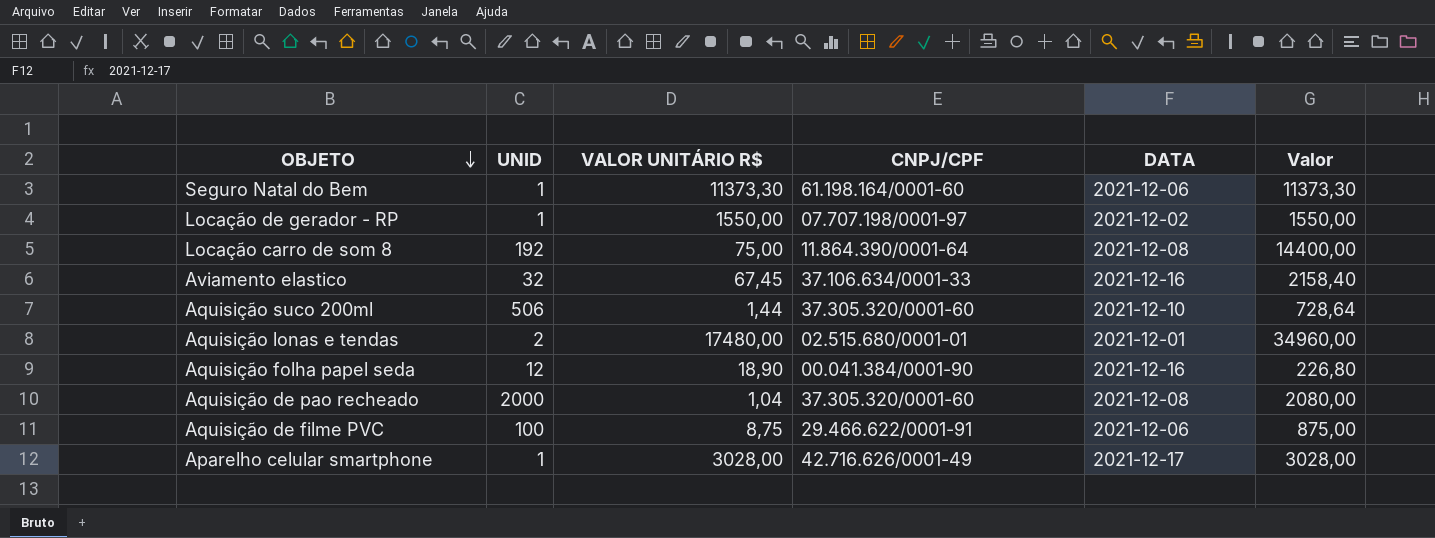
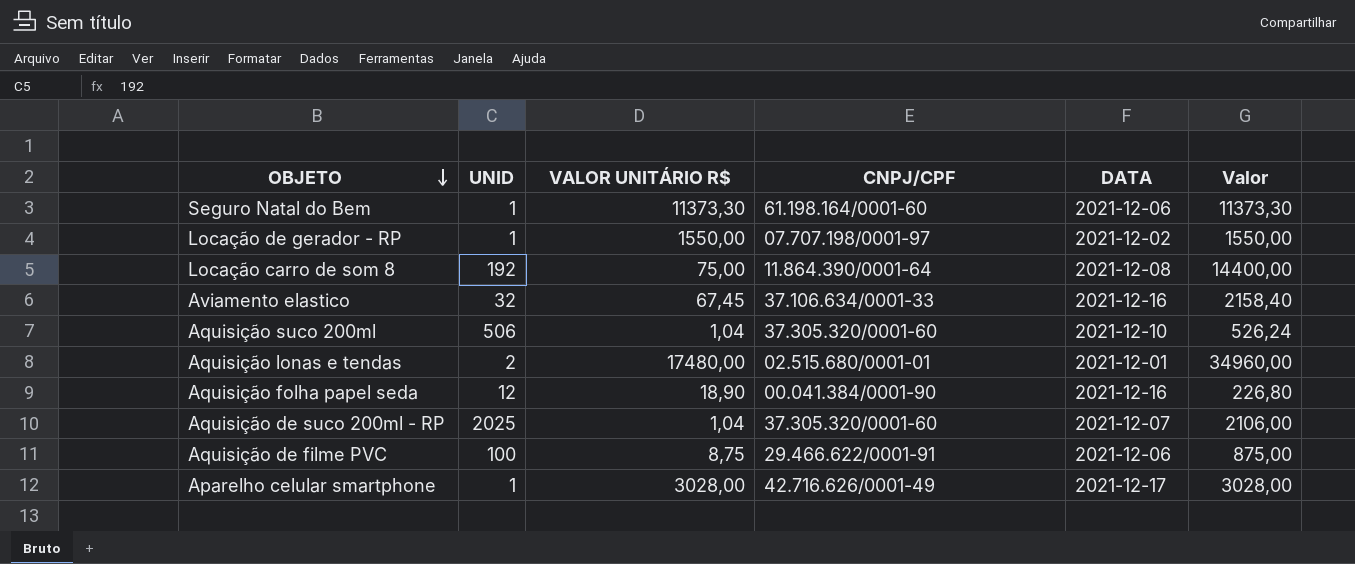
row Aquisição de pao recheado: 2000 | 1,04 | 37.305.320/0001-60 | 2021-12-08 | 2080,00 -> none
Aquisição suco 200ml | VALOR UNITÁRIO R$: 1,44 -> 1,04
Aquisição suco 200ml | Valor: 728,64 -> 526,24
row Aquisição de suco 200ml - RP: none -> 2025 | 1,04 | 37.305.320/0001-60 | 2021-12-07 | 2106,00

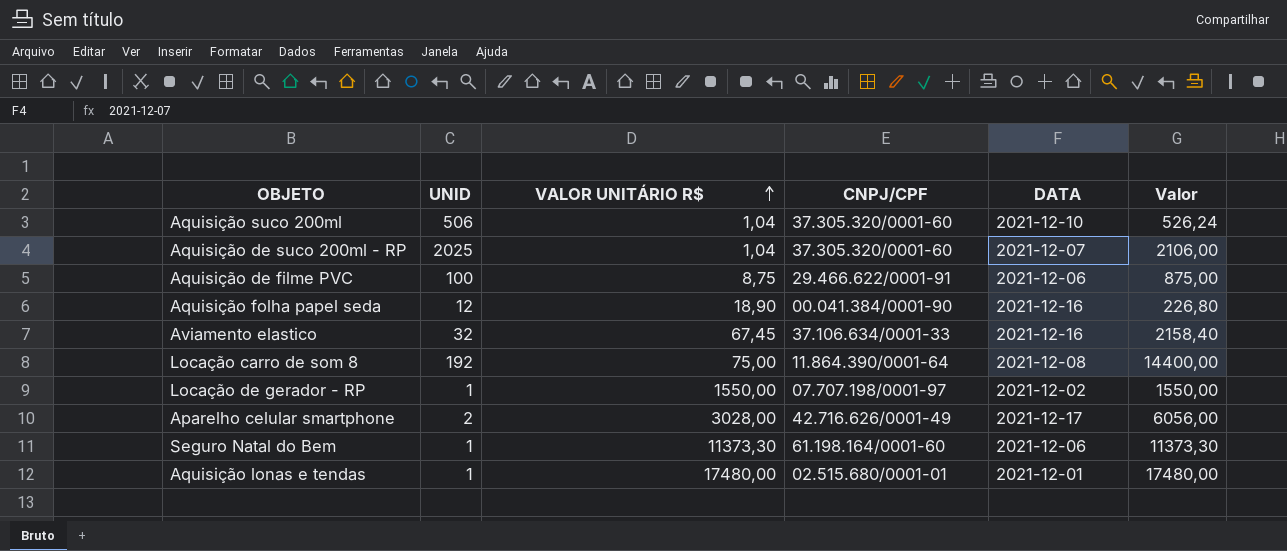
row order: OBJETO descending -> VALOR UNITÁRIO R$ ascending
Aparelho celular smartphone | UNID: 1 -> 2
Aparelho celular smartphone | Valor: 3028,00 -> 6056,00
Aquisição lonas e tendas | UNID: 2 -> 1
Aquisição lonas e tendas | Valor: 34960,00 -> 17480,00

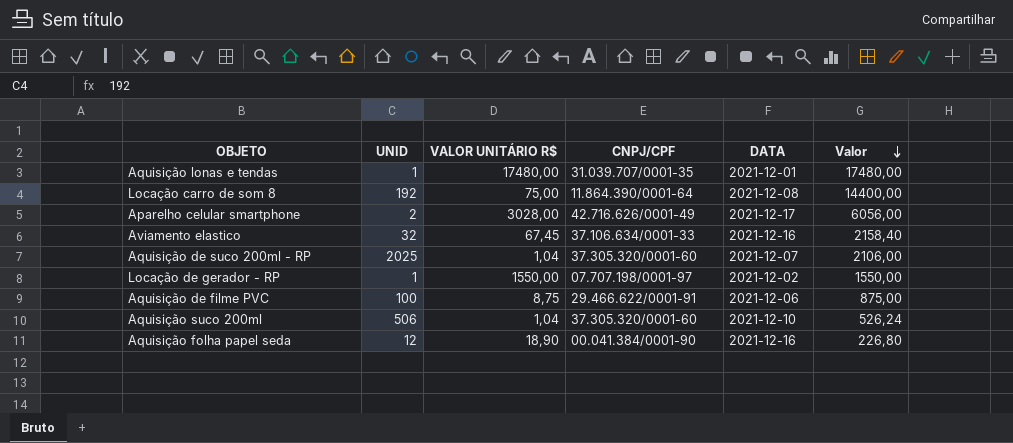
row order: VALOR UNITÁRIO R$ ascending -> Valor descending
row Seguro Natal do Bem: 1 | 11373,30 | 61.198.164/0001-60 | 2021-12-06 | 11373,30 -> none
Aquisição lonas e tendas | CNPJ/CPF: 02.515.680/0001-01 -> 31.039.707/0001-35

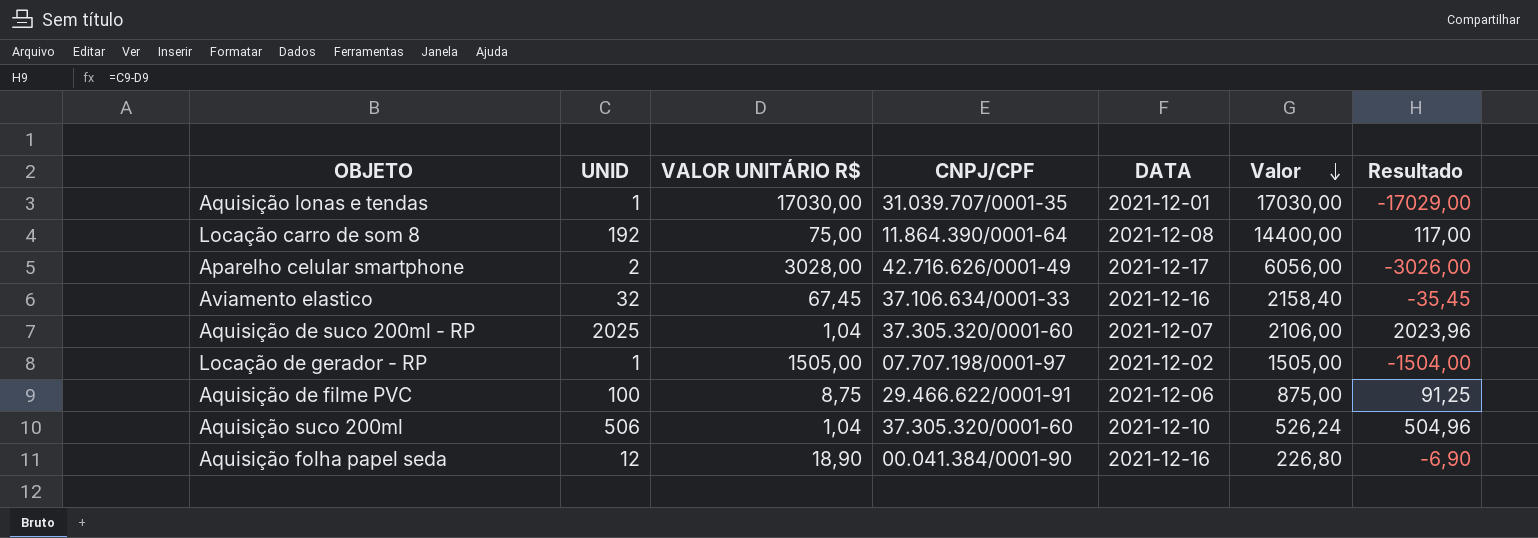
column Resultado | formula: none -> [UNID] - [VALOR UNITÁRIO R$]
Aquisição lonas e tendas | VALOR UNITÁRIO R$: 17480,00 -> 17030,00
Aquisição lonas e tendas | Valor: 17480,00 -> 17030,00
Locação de gerador - RP | VALOR UNITÁRIO R$: 1550,00 -> 1505,00
Locação de gerador - RP | Valor: 1550,00 -> 1505,00

